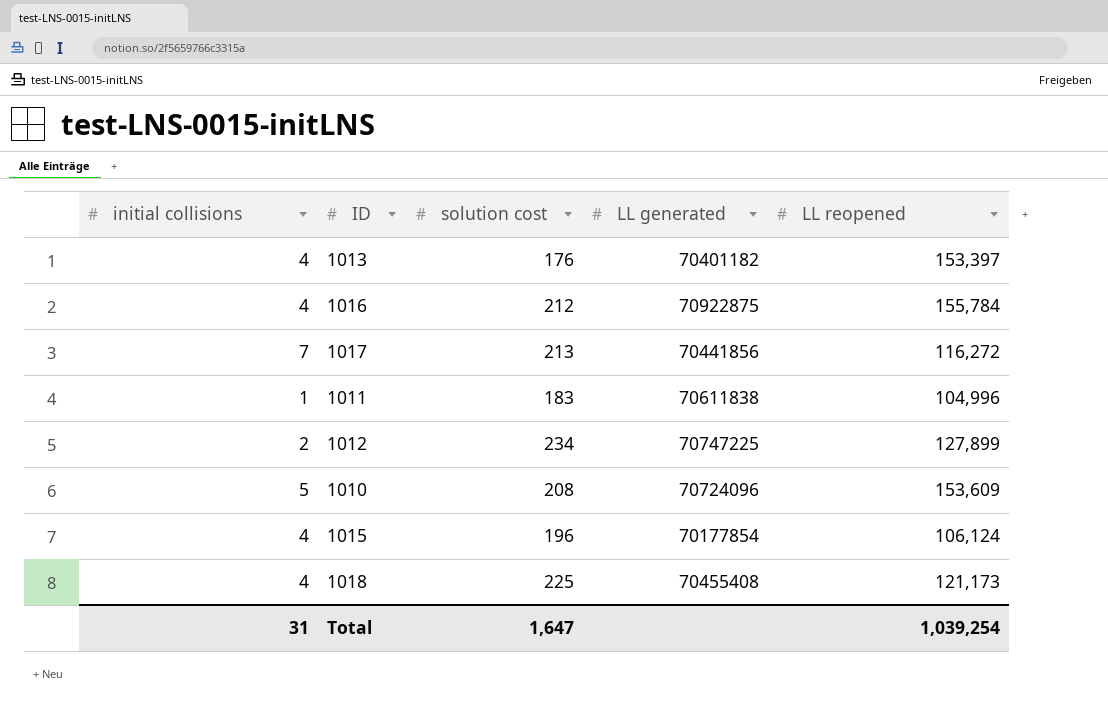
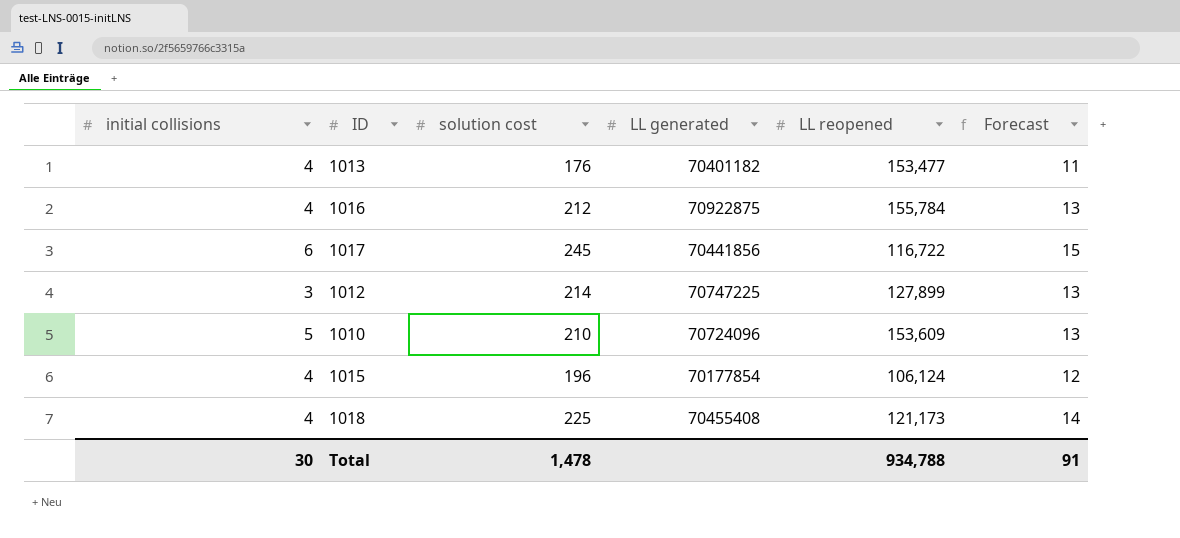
column Forecast | formula: none -> [solution cost] * 0.06
row 1011: 1 | 183 | 70611838 | 104,996 -> none
1013 | LL reopened: 153,397 -> 153,477
1017 | initial collisions: 7 -> 6
1017 | solution cost: 213 -> 245
1017 | LL reopened: 116,272 -> 116,722
1012 | initial collisions: 2 -> 3
1012 | solution cost: 234 -> 214
1010 | solution cost: 208 -> 210
Total | initial collisions: 31 -> 30
Total | solution cost: 1,647 -> 1,478
Total | LL reopened: 1,039,254 -> 934,788

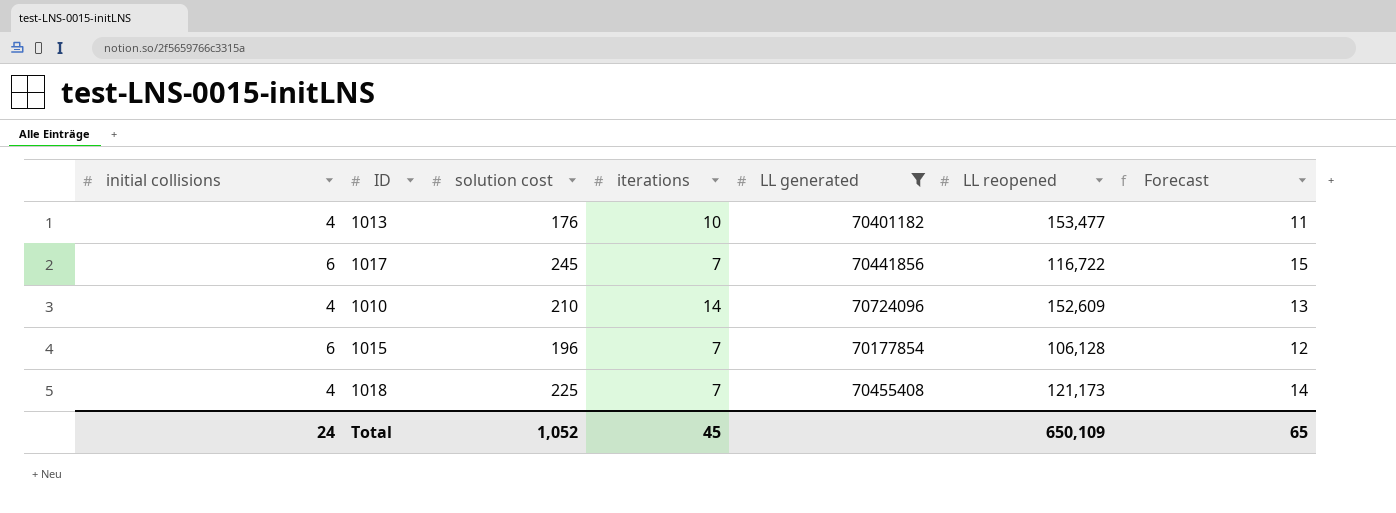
filter: none -> LL generated <= 70724096
column iterations | position: none -> 4
1010 | initial collisions: 5 -> 4
1010 | LL reopened: 153,609 -> 152,609
1015 | initial collisions: 4 -> 6
1015 | LL reopened: 106,124 -> 106,128
Total | initial collisions: 30 -> 24
Total | solution cost: 1,478 -> 1,052
Total | LL reopened: 934,788 -> 650,109
Total | Forecast: 91 -> 65

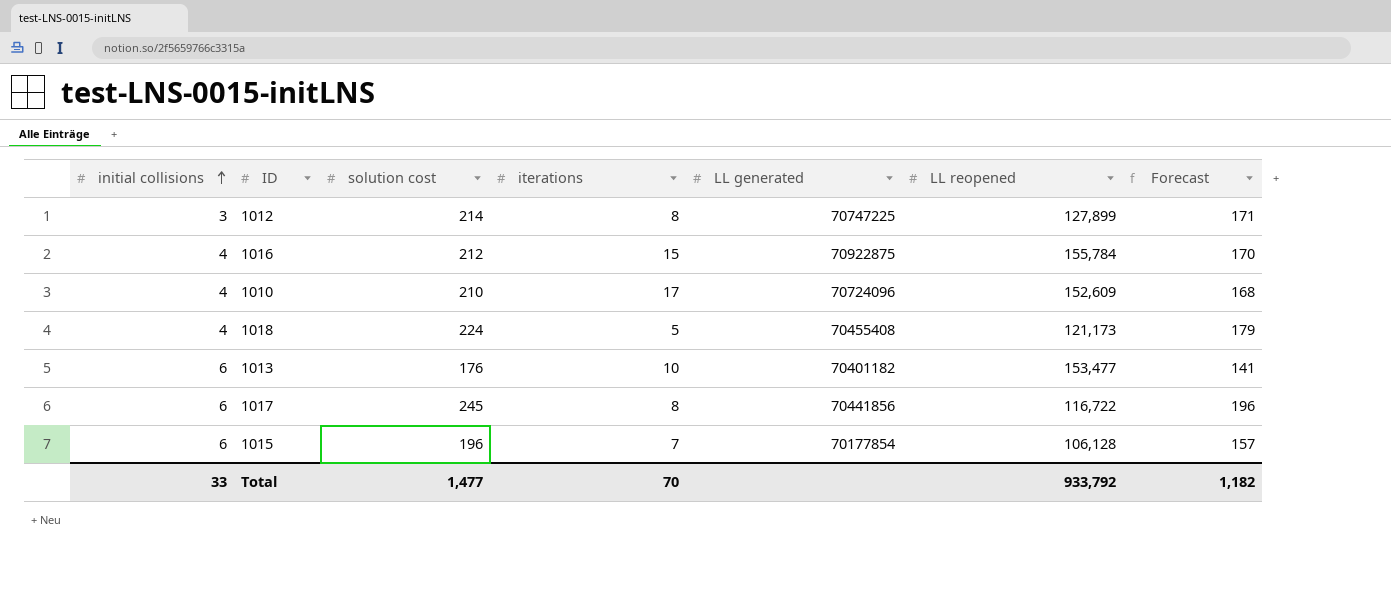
filter: LL generated <= 70724096 -> none
row order: none -> initial collisions ascending
column Forecast | formula: [solution cost] * 0.06 -> [solution cost] * 0.8
1010 | iterations: 14 -> 17
1018 | solution cost: 225 -> 224
1018 | iterations: 7 -> 5
1013 | initial collisions: 4 -> 6
1017 | iterations: 7 -> 8
Total | initial collisions: 24 -> 33
Total | solution cost: 1,052 -> 1,477
Total | iterations: 45 -> 70
Total | LL reopened: 650,109 -> 933,792
Total | Forecast: 65 -> 1,182

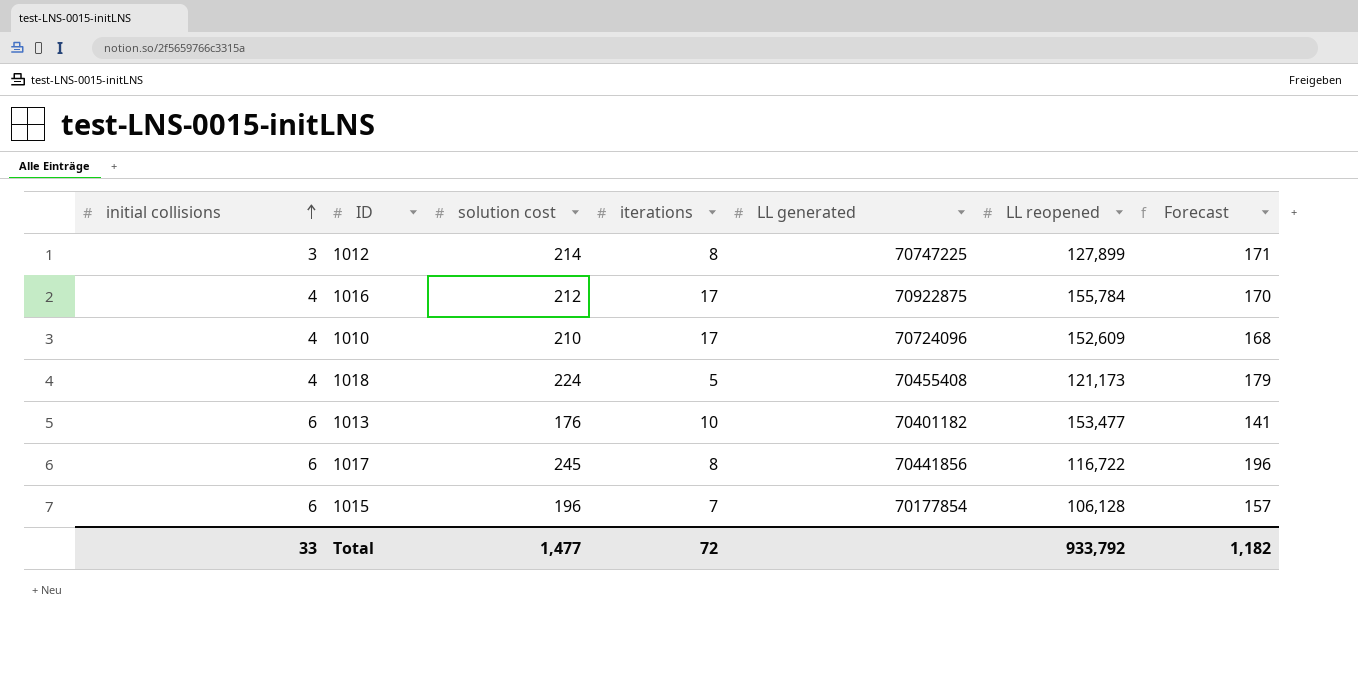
1016 | iterations: 15 -> 17
Total | iterations: 70 -> 72

